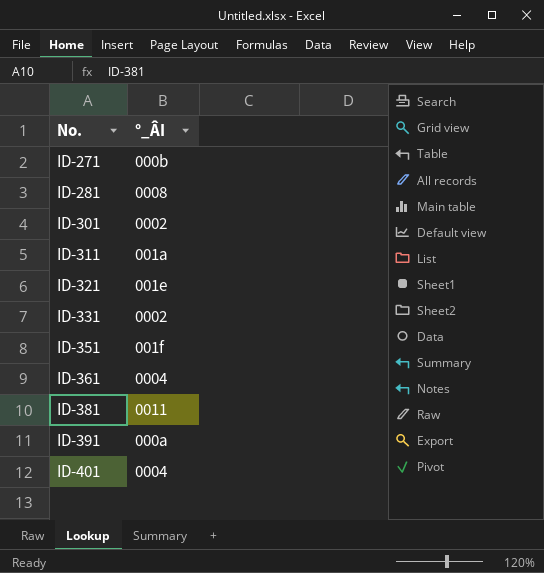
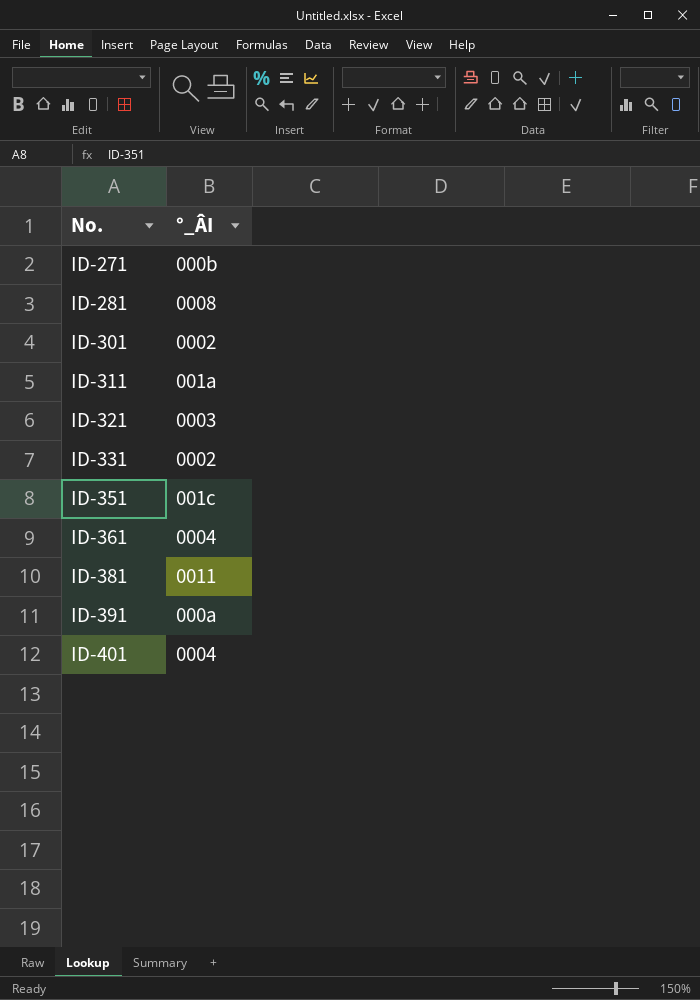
ID-321 | °_ÂI: 001e -> 0003
ID-351 | °_ÂI: 001f -> 001c

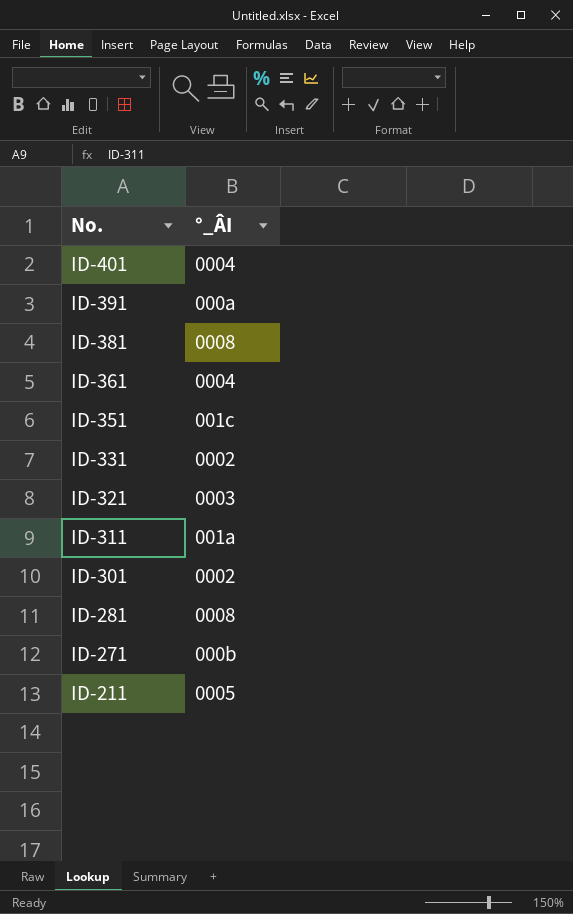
row order: No. ascending -> No. descending
ID-381 | °_ÂI: 0011 -> 0008
row ID-211: none -> 0005

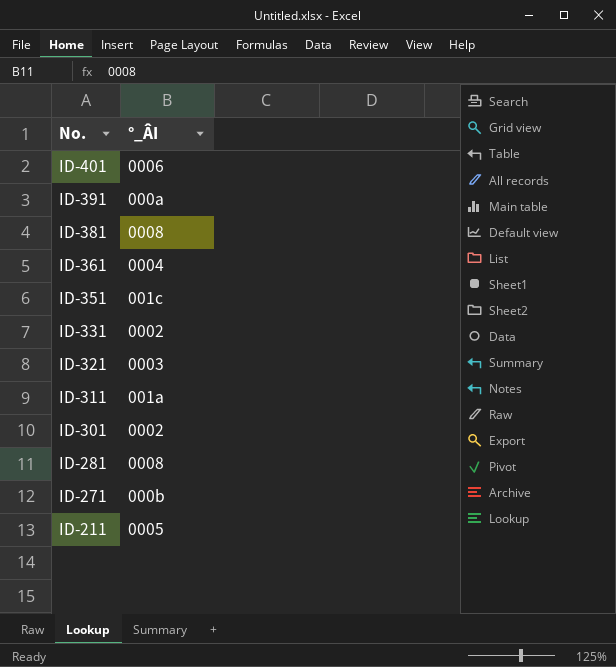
ID-401 | °_ÂI: 0004 -> 0006

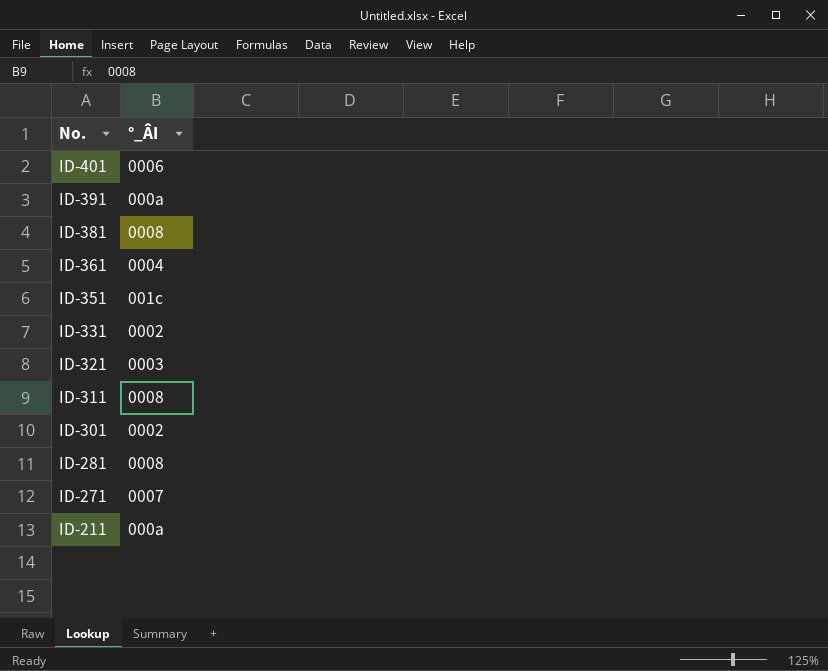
ID-311 | °_ÂI: 001a -> 0008
ID-271 | °_ÂI: 000b -> 0007
ID-211 | °_ÂI: 0005 -> 000a

